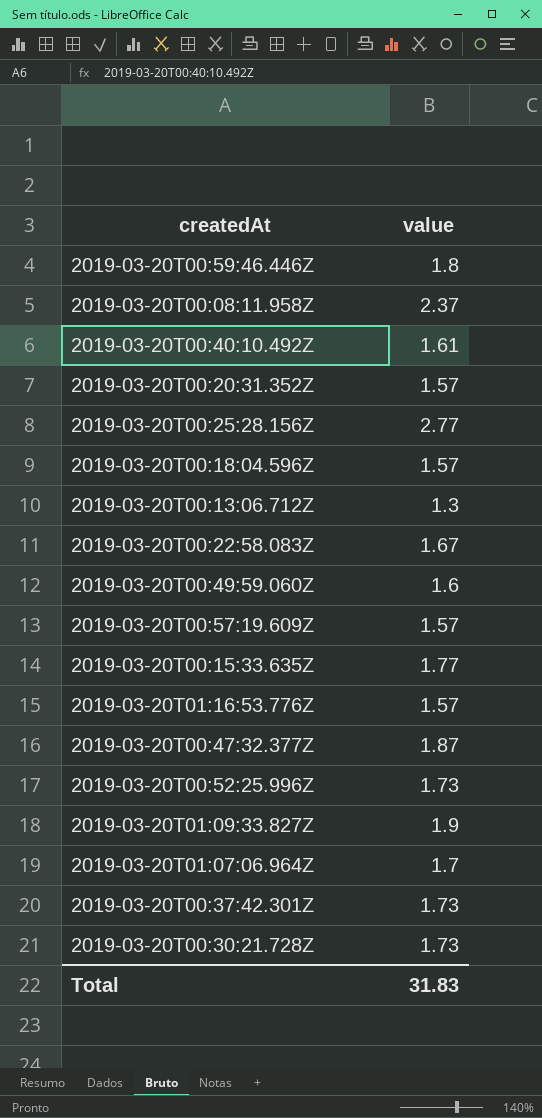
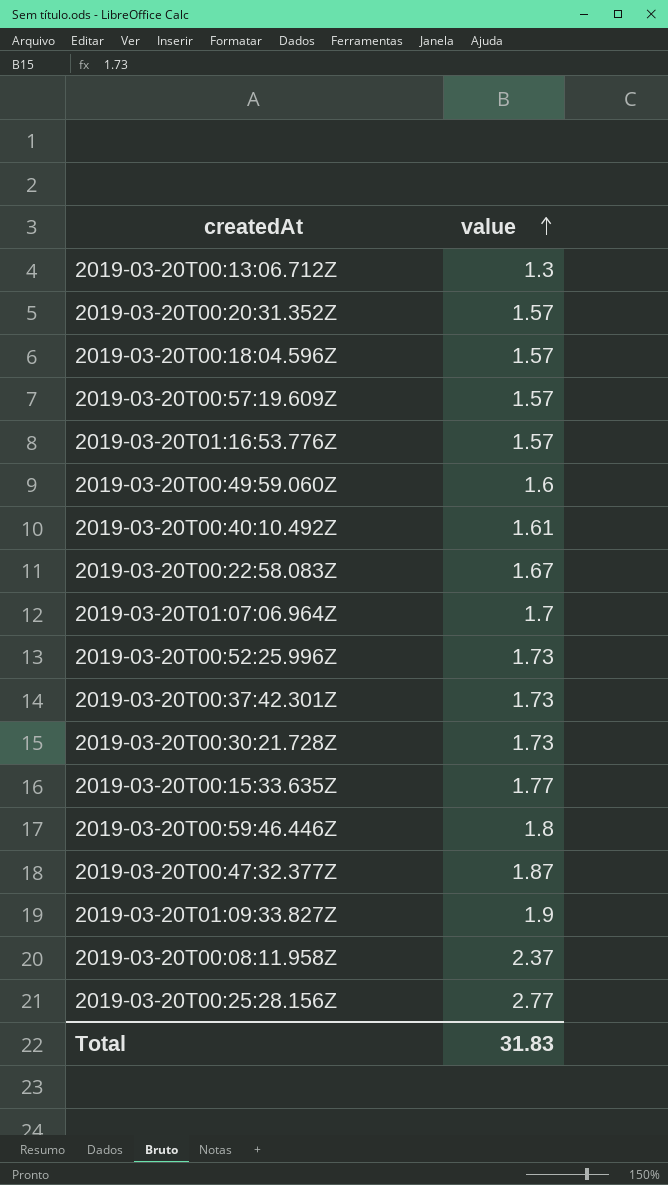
row order: none -> value ascending

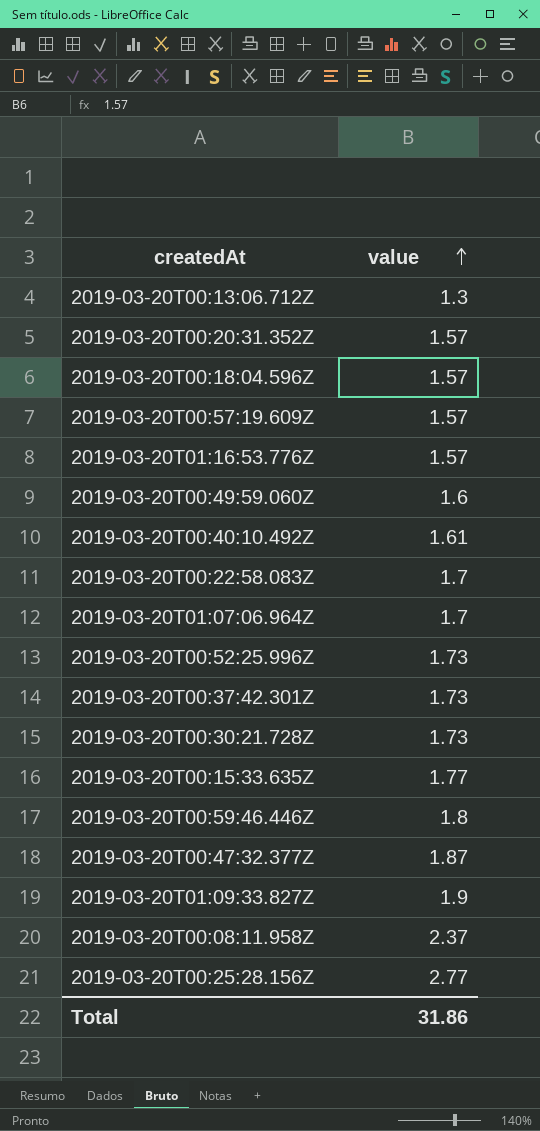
2019-03-20T00:22:58.083Z | value: 1.67 -> 1.7
Total | value: 31.83 -> 31.86

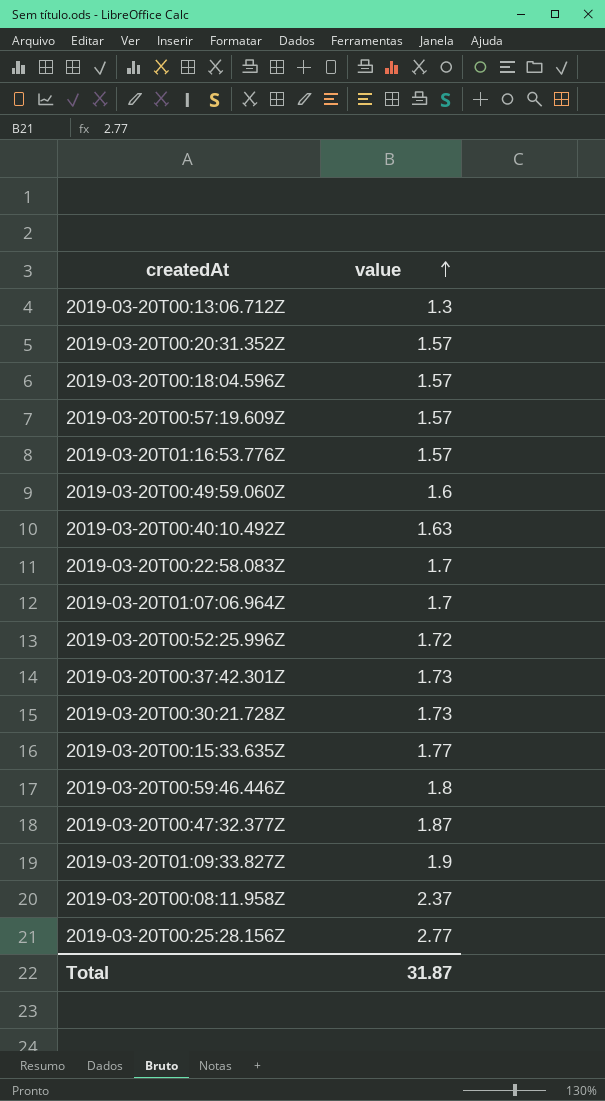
2019-03-20T00:40:10.492Z | value: 1.61 -> 1.63
2019-03-20T00:52:25.996Z | value: 1.73 -> 1.72
Total | value: 31.86 -> 31.87

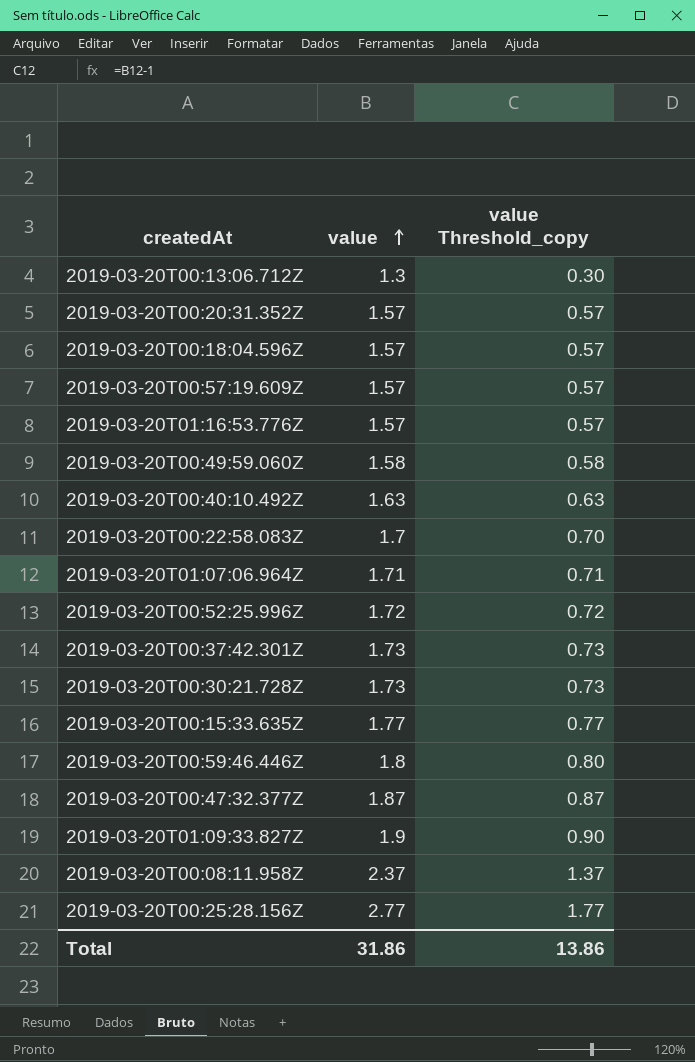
column value Threshold_copy | formula: none -> [value] - 1
2019-03-20T00:49:59.060Z | value: 1.6 -> 1.58
2019-03-20T01:07:06.964Z | value: 1.7 -> 1.71
Total | value: 31.87 -> 31.86

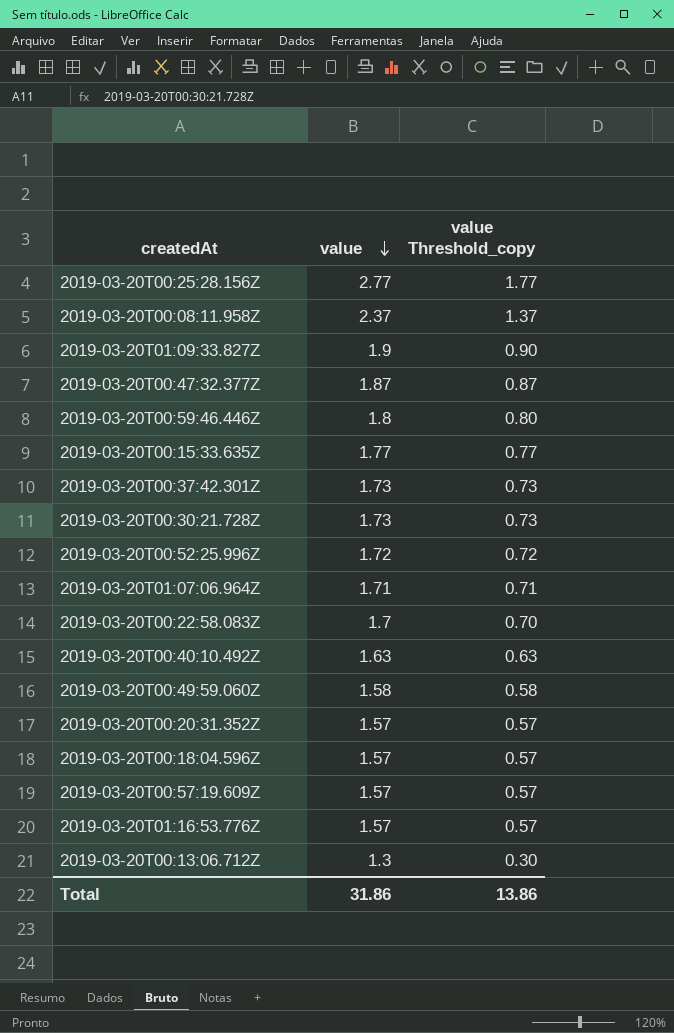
row order: value ascending -> value descending

